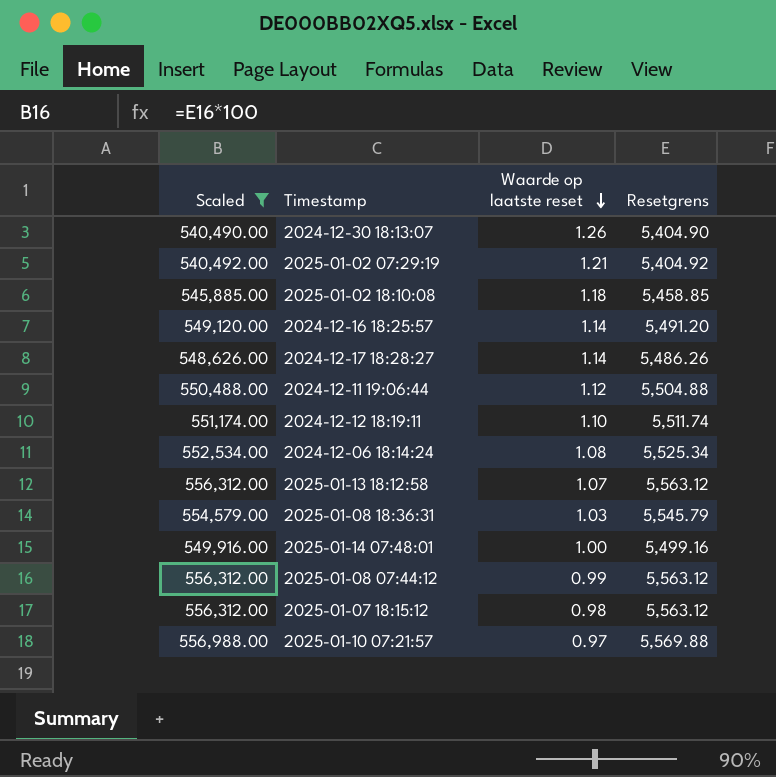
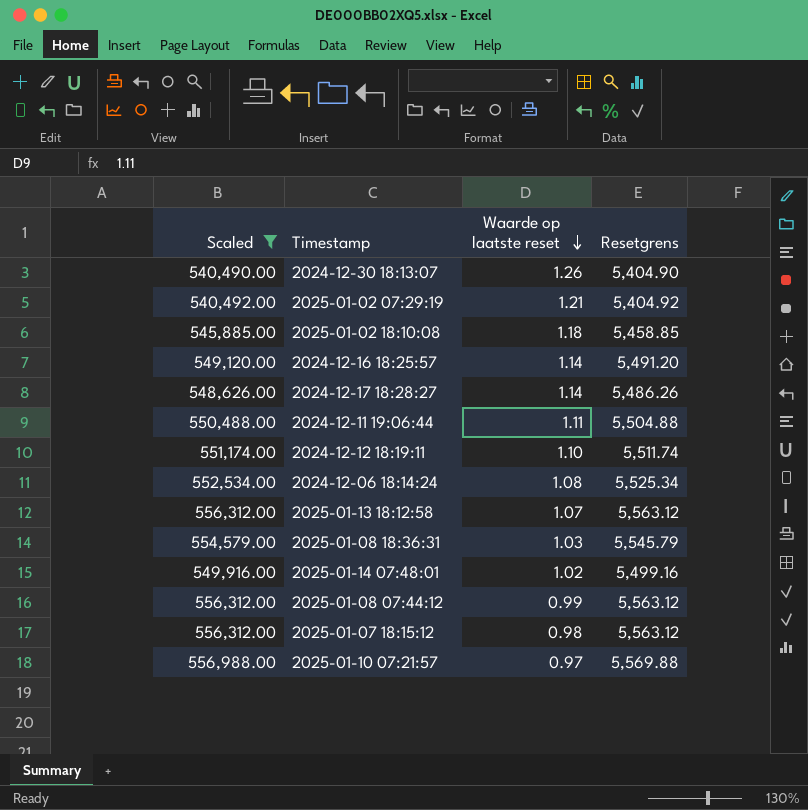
2024-12-11 19:06:44 | Waarde op laatste reset: 1.12 -> 1.11
2025-01-14 07:48:01 | Waarde op laatste reset: 1.00 -> 1.02

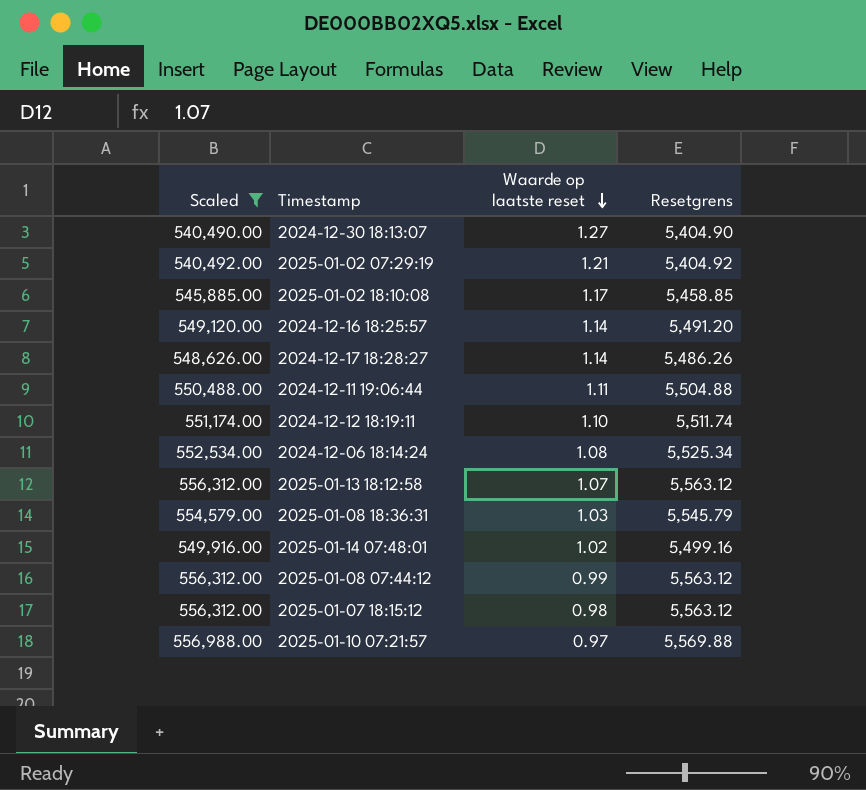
2024-12-30 18:13:07 | Waarde op laatste reset: 1.26 -> 1.27
2025-01-02 18:10:08 | Waarde op laatste reset: 1.18 -> 1.17

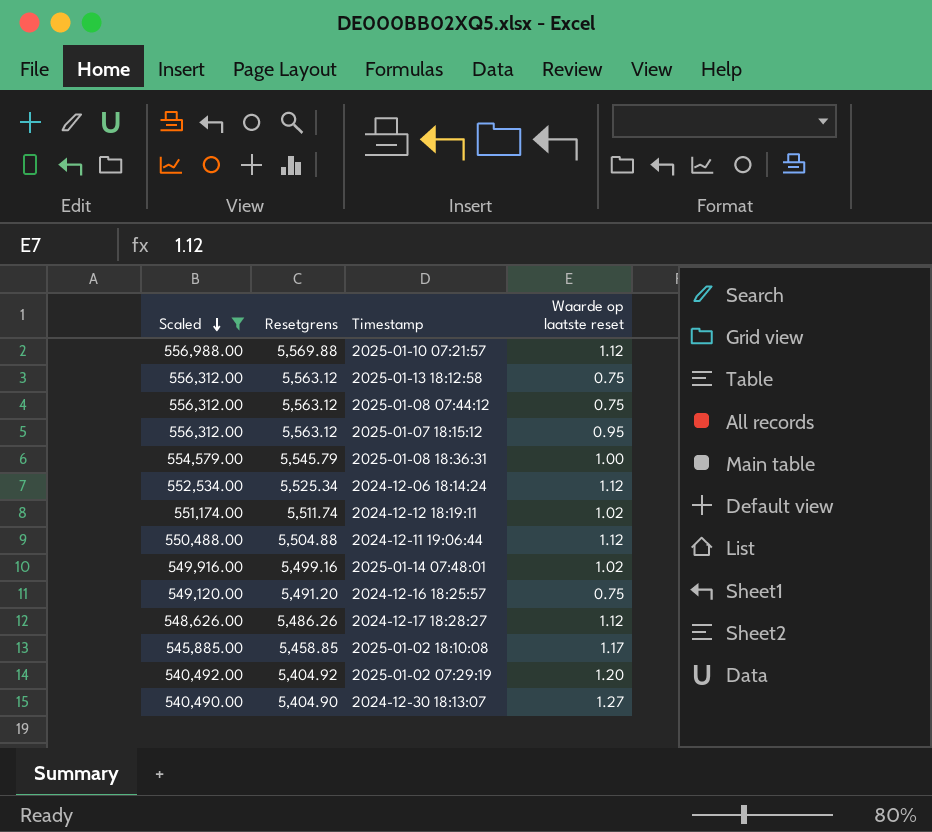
row order: Waarde op laatste reset descending -> Scaled descending
column Resetgrens | position: 4 -> 2
2025-01-10 07:21:57 | Waarde op laatste reset: 0.97 -> 1.12
2025-01-13 18:12:58 | Waarde op laatste reset: 1.07 -> 0.75
2025-01-08 07:44:12 | Waarde op laatste reset: 0.99 -> 0.75
2025-01-07 18:15:12 | Waarde op laatste reset: 0.98 -> 0.95
2025-01-08 18:36:31 | Waarde op laatste reset: 1.03 -> 1.00
2024-12-06 18:14:24 | Waarde op laatste reset: 1.08 -> 1.12
2024-12-12 18:19:11 | Waarde op laatste reset: 1.10 -> 1.02
2024-12-11 19:06:44 | Waarde op laatste reset: 1.11 -> 1.12
2024-12-16 18:25:57 | Waarde op laatste reset: 1.14 -> 0.75
2024-12-17 18:28:27 | Waarde op laatste reset: 1.14 -> 1.12
2025-01-02 07:29:19 | Waarde op laatste reset: 1.21 -> 1.20

